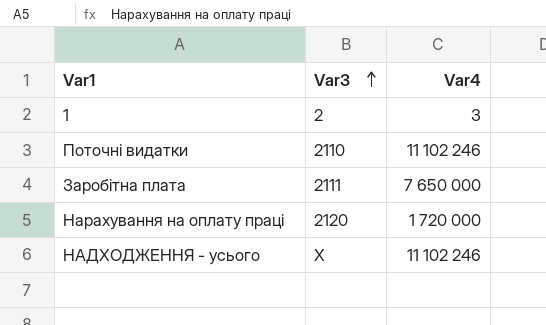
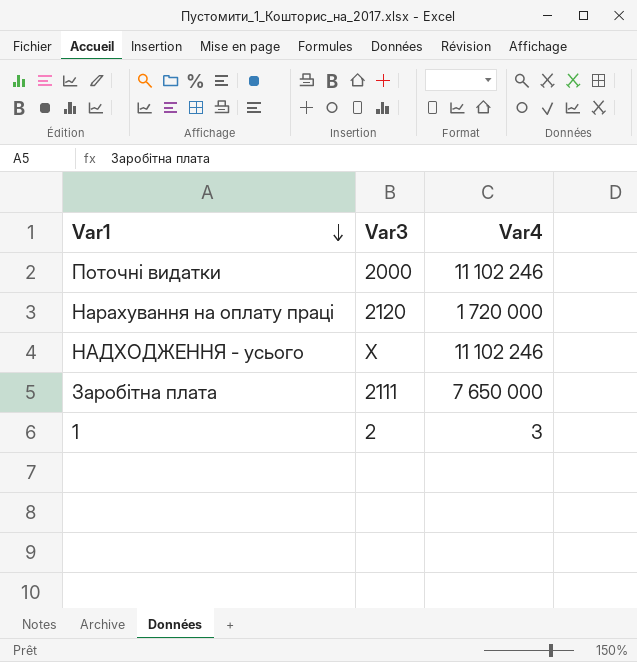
row order: Var3 ascending -> Var1 descending
Поточні видатки | Var3: 2110 -> 2000

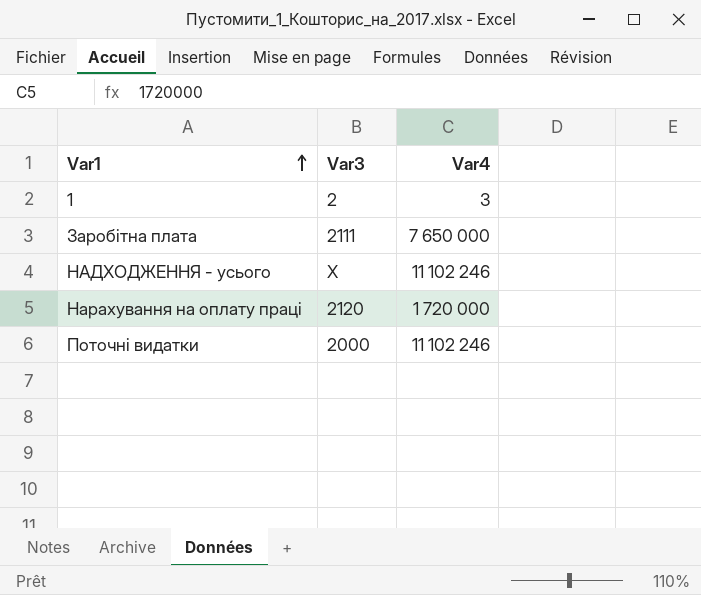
row order: Var1 descending -> Var1 ascending

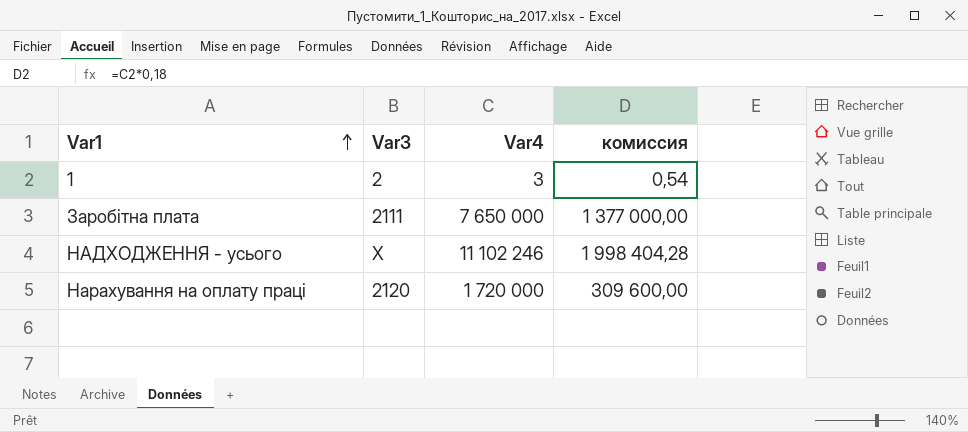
column комиссия | formula: none -> [Var4] * 0,18
row Поточні видатки: 2000 | 11 102 246 -> none

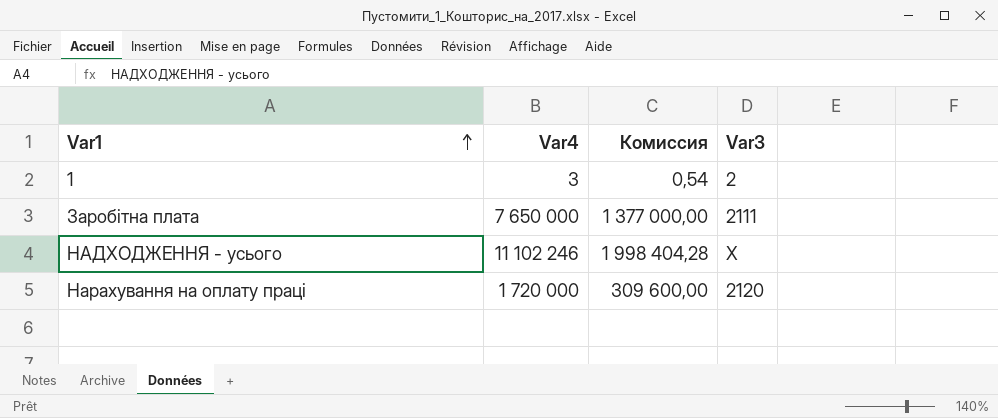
column name: комиссия -> Комиссия
column Var3 | position: 2 -> 4

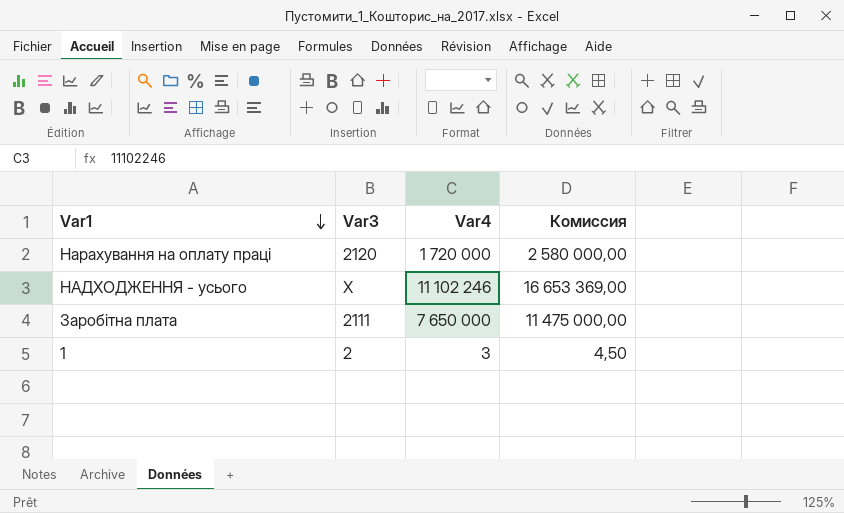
row order: Var1 ascending -> Var1 descending
column Var3 | position: 4 -> 2
column Комиссия | formula: [Var4] * 0,18 -> [Var4] * 1,5

